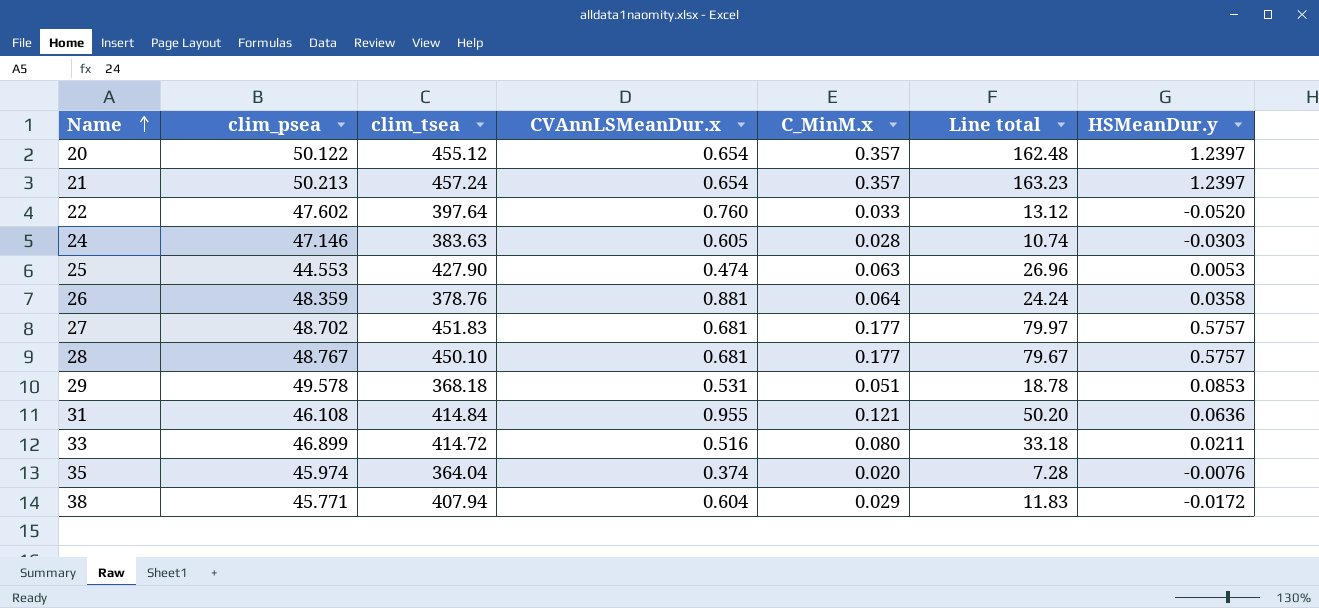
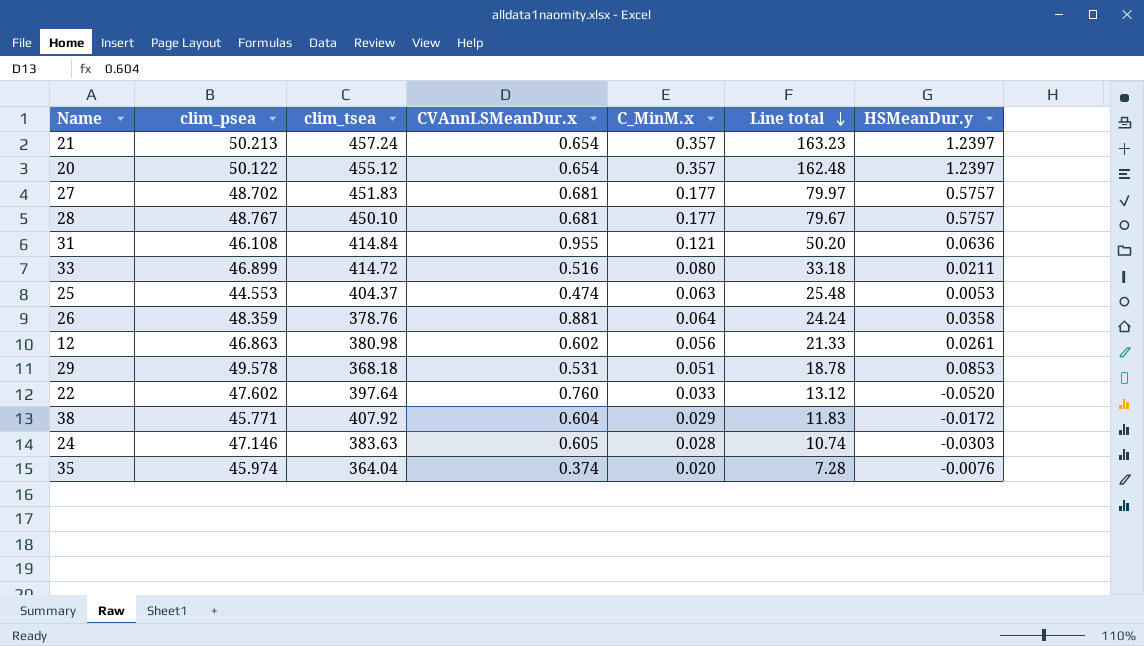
row order: Name ascending -> Line total descending
25 | clim_tsea: 427.90 -> 404.37
25 | Line total: 26.96 -> 25.48
row 12: none -> 46.863 | 380.98 | 0.602 | 0.056 | 21.33 | 0.0261
38 | clim_tsea: 407.94 -> 407.92

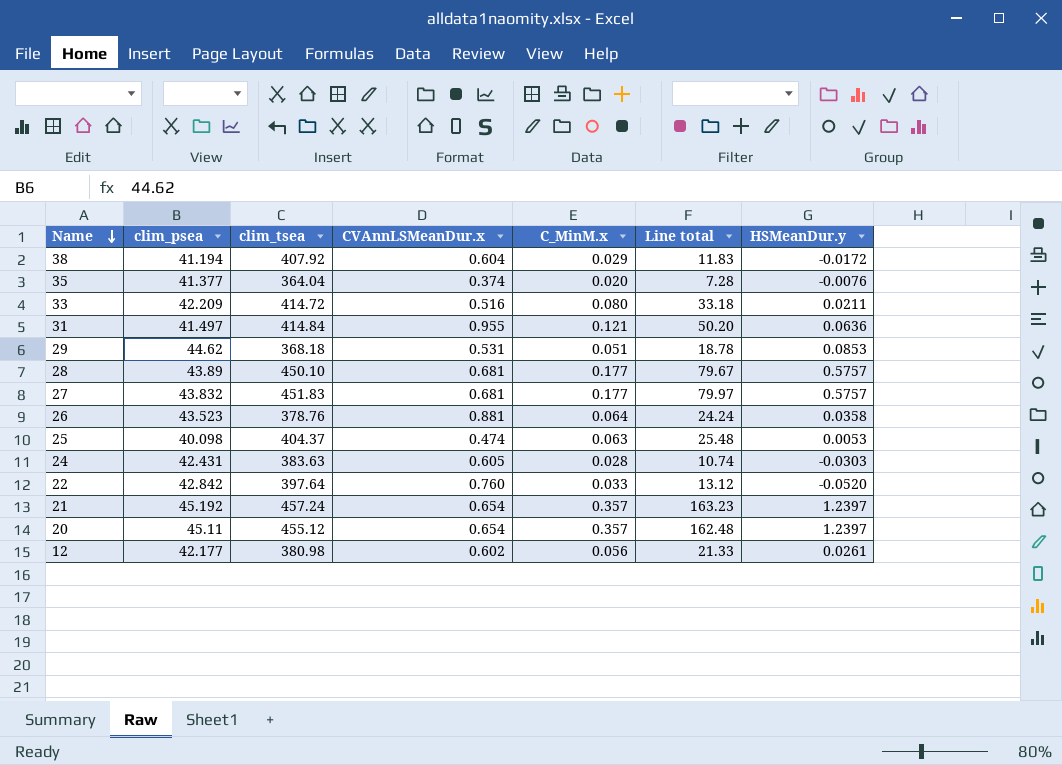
row order: Line total descending -> Name descending
38 | clim_psea: 45.771 -> 41.194
35 | clim_psea: 45.974 -> 41.377
33 | clim_psea: 46.899 -> 42.209
31 | clim_psea: 46.108 -> 41.497
29 | clim_psea: 49.578 -> 44.62
28 | clim_psea: 48.767 -> 43.89
27 | clim_psea: 48.702 -> 43.832
26 | clim_psea: 48.359 -> 43.523
25 | clim_psea: 44.553 -> 40.098
24 | clim_psea: 47.146 -> 42.431
22 | clim_psea: 47.602 -> 42.842
21 | clim_psea: 50.213 -> 45.192
20 | clim_psea: 50.122 -> 45.11
12 | clim_psea: 46.863 -> 42.177

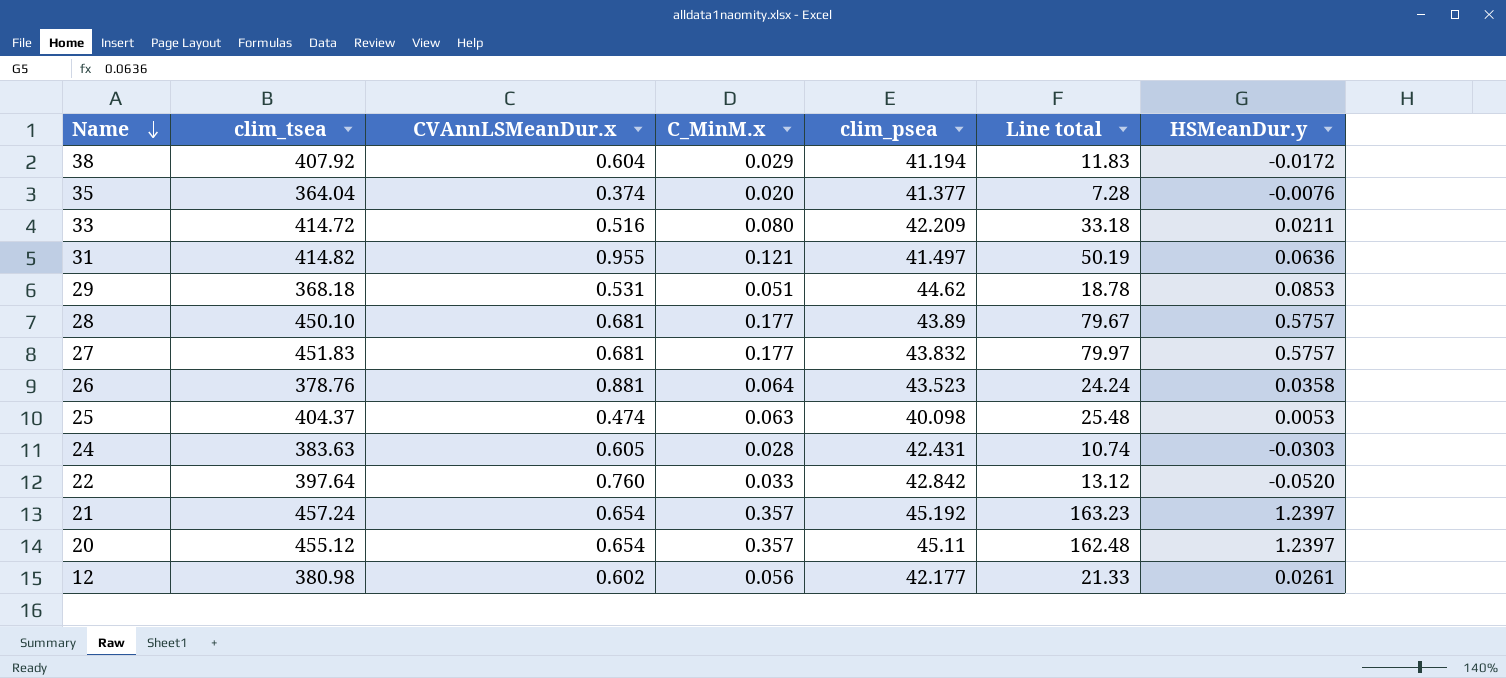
column clim_psea | position: 2 -> 5
31 | clim_tsea: 414.84 -> 414.82
31 | Line total: 50.20 -> 50.19

